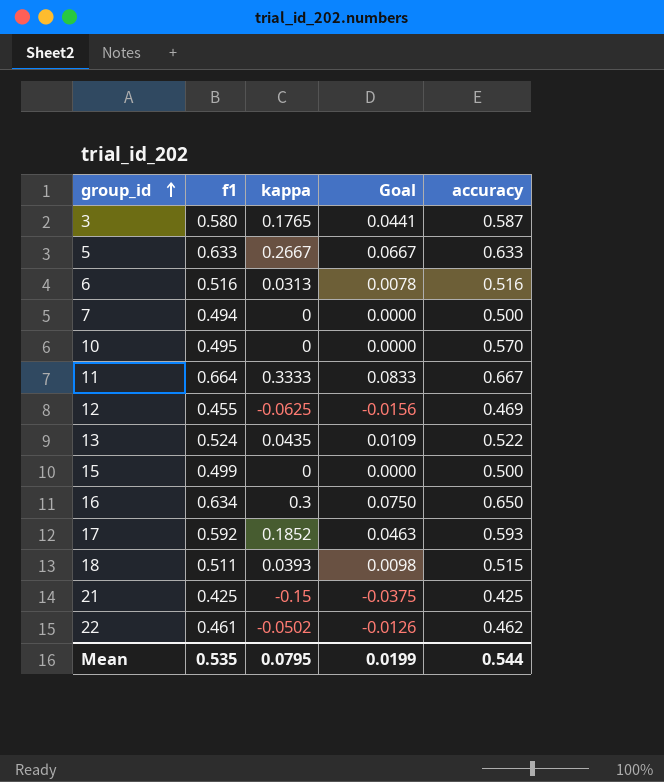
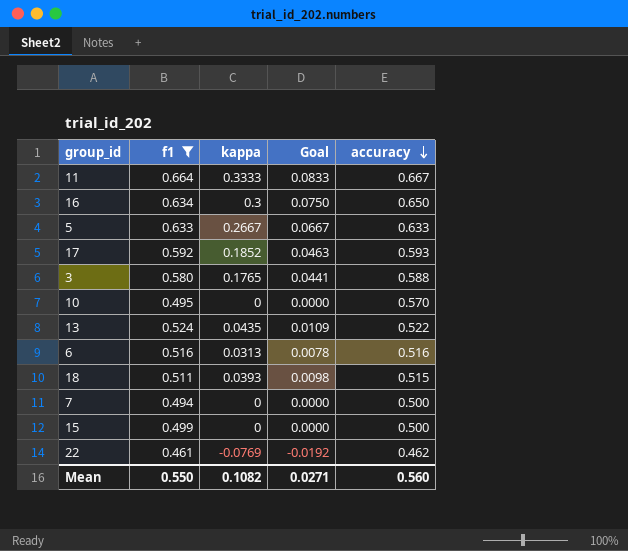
filter: none -> f1 >= 0.461
row order: group_id ascending -> accuracy descending
3 | accuracy: 0.587 -> 0.588
22 | kappa: -0.0502 -> -0.0769
22 | Goal: -0.0126 -> -0.0192
Mean | f1: 0.535 -> 0.550
Mean | kappa: 0.0795 -> 0.1082
Mean | Goal: 0.0199 -> 0.0271
Mean | accuracy: 0.544 -> 0.560

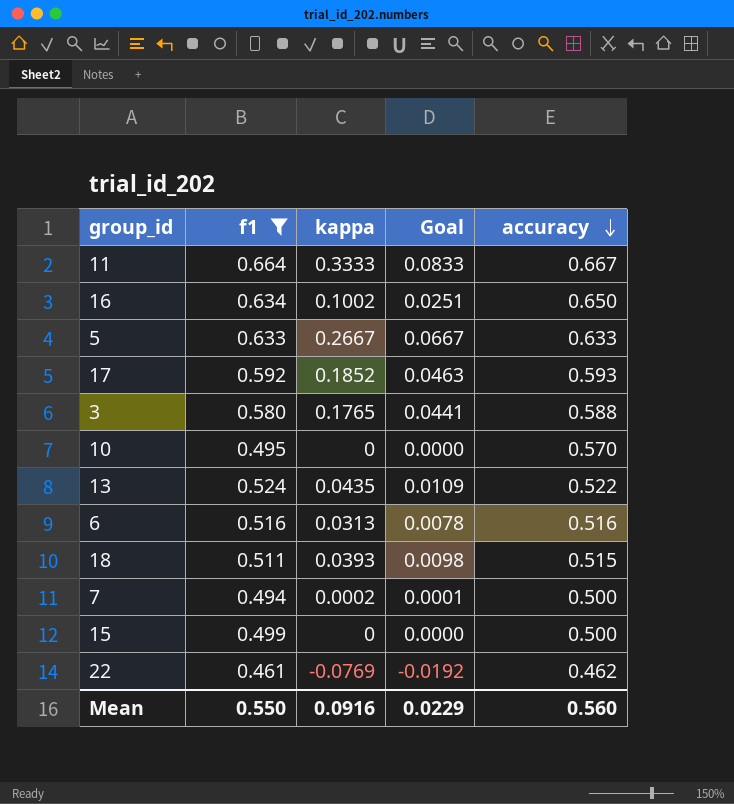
16 | kappa: 0.3 -> 0.1002
16 | Goal: 0.0750 -> 0.0251
7 | kappa: 0 -> 0.0002
7 | Goal: 0.0000 -> 0.0001
Mean | kappa: 0.1082 -> 0.0916
Mean | Goal: 0.0271 -> 0.0229

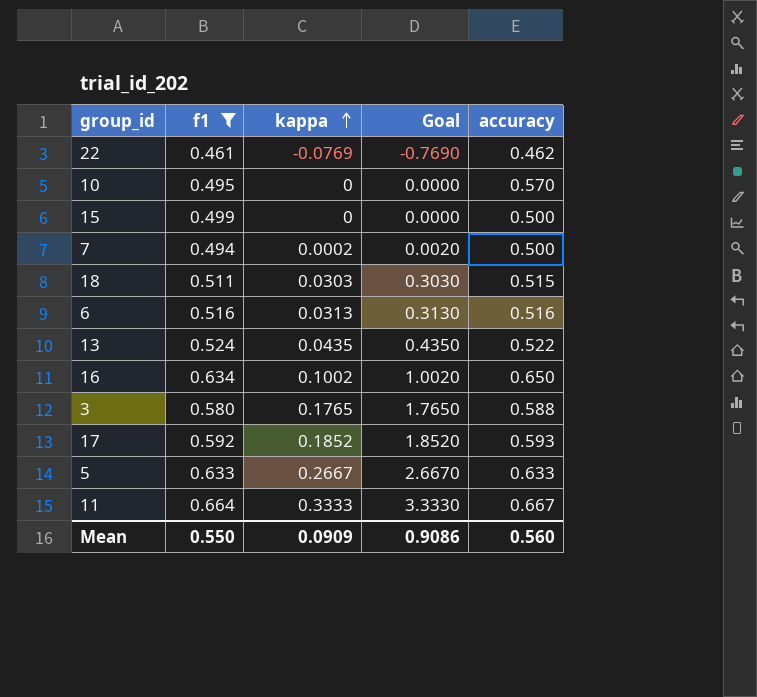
row order: accuracy descending -> kappa ascending
column Goal | formula: [kappa] * 0.25 -> [kappa] * 10
18 | kappa: 0.0393 -> 0.0303
Mean | kappa: 0.0916 -> 0.0909
Mean | Goal: 0.0229 -> 0.9086

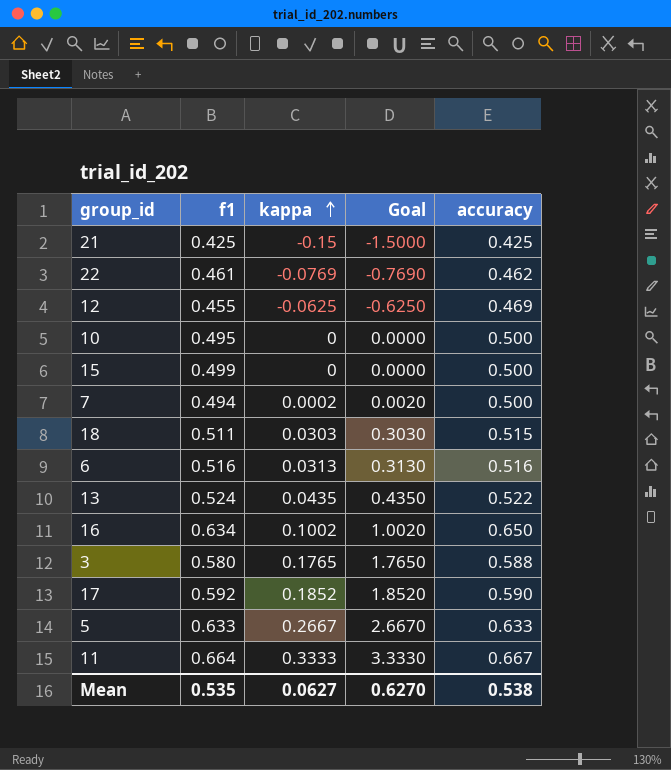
filter: f1 >= 0.461 -> none
10 | accuracy: 0.570 -> 0.500
17 | accuracy: 0.593 -> 0.590
Mean | f1: 0.550 -> 0.535
Mean | kappa: 0.0909 -> 0.0627
Mean | Goal: 0.9086 -> 0.6270
Mean | accuracy: 0.560 -> 0.538

